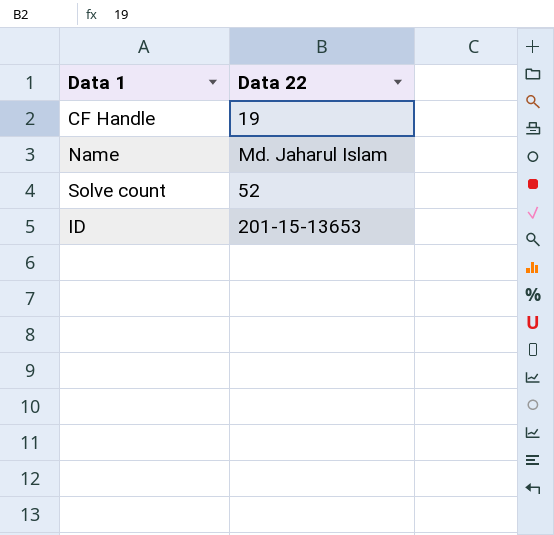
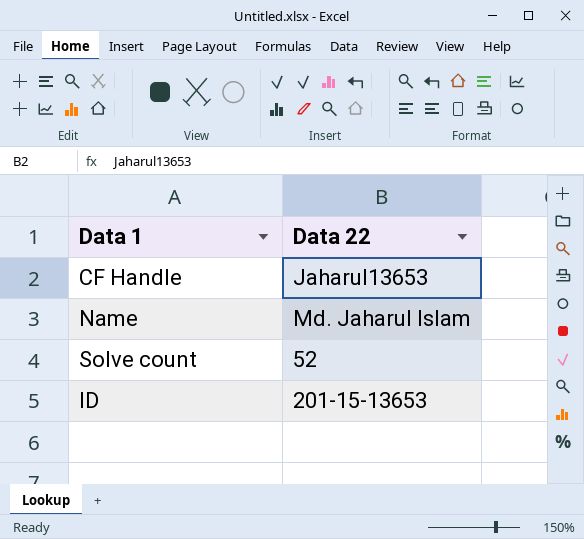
CF Handle | Data 22: 19 -> Jaharul13653

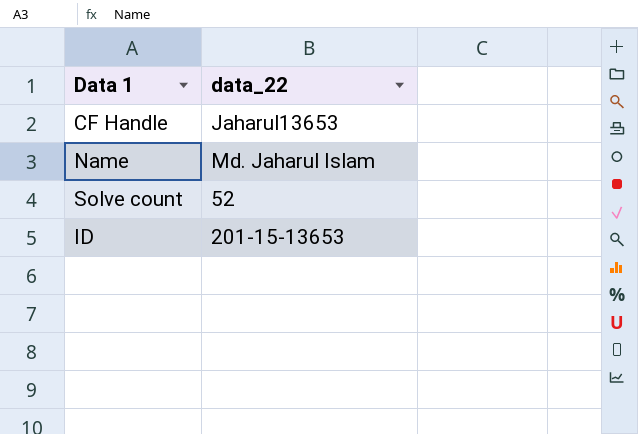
column name: Data 22 -> data_22

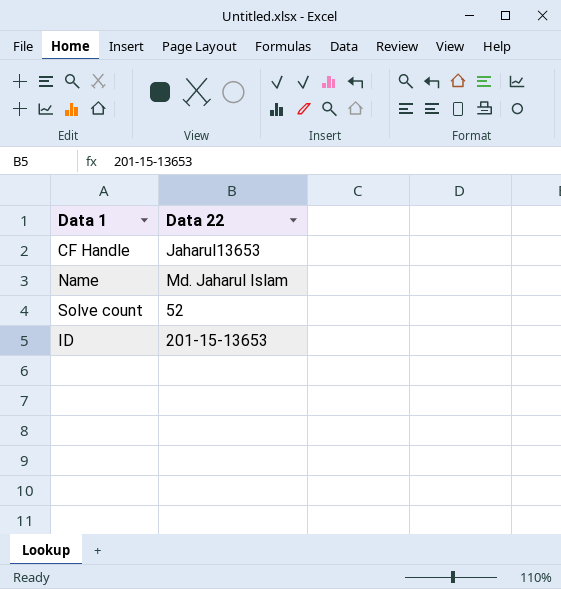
column name: data_22 -> Data 22

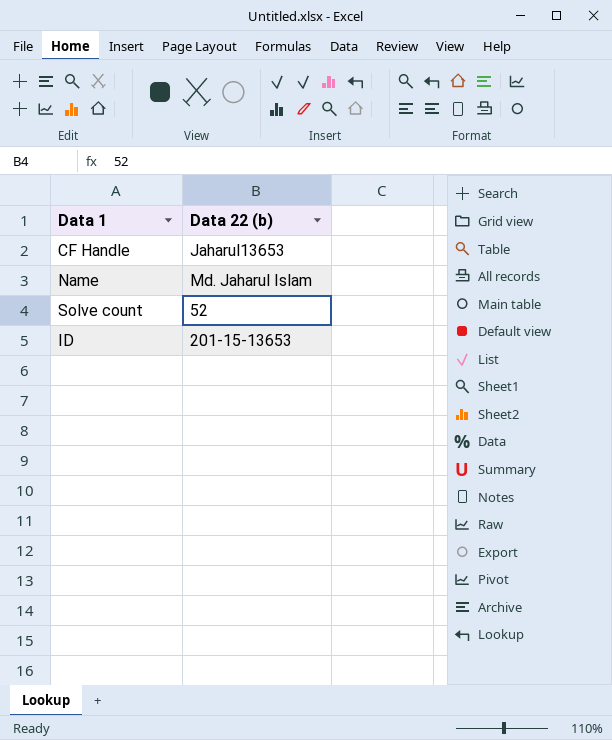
column name: Data 22 -> Data 22 (b)

